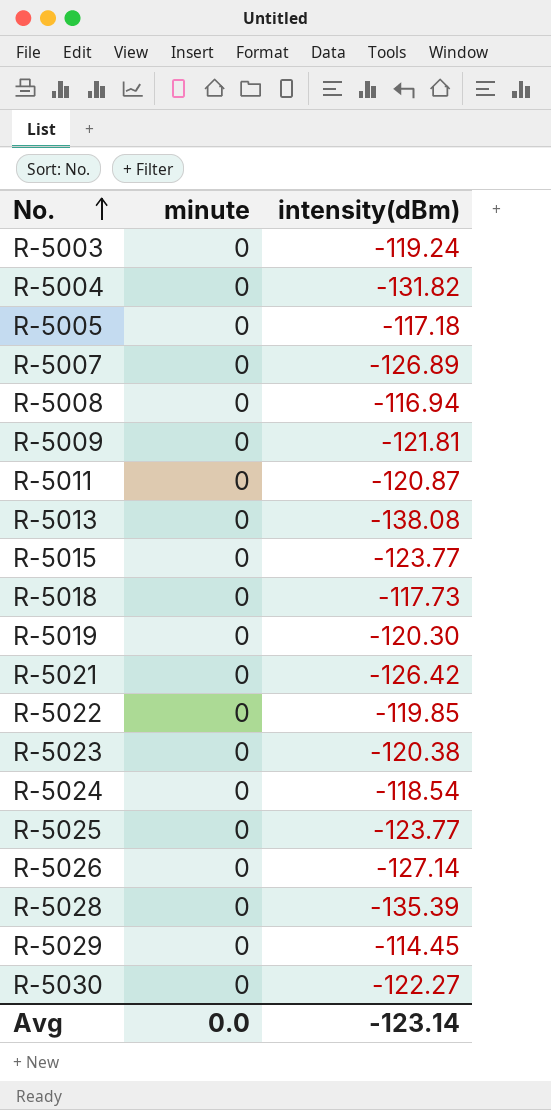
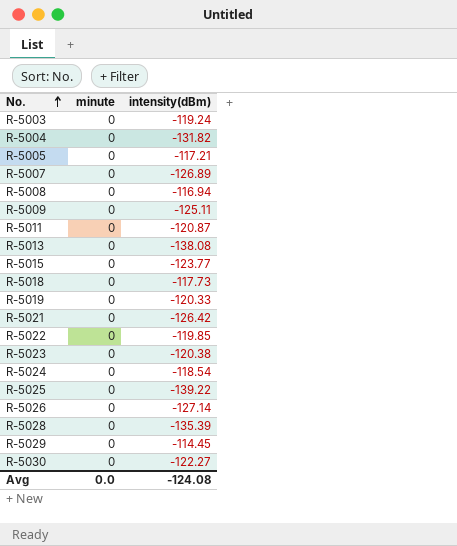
R-5005 | intensity(dBm): -117.18 -> -117.21
R-5009 | intensity(dBm): -121.81 -> -125.11
R-5019 | intensity(dBm): -120.30 -> -120.33
R-5025 | intensity(dBm): -123.77 -> -139.22
Avg | intensity(dBm): -123.14 -> -124.08

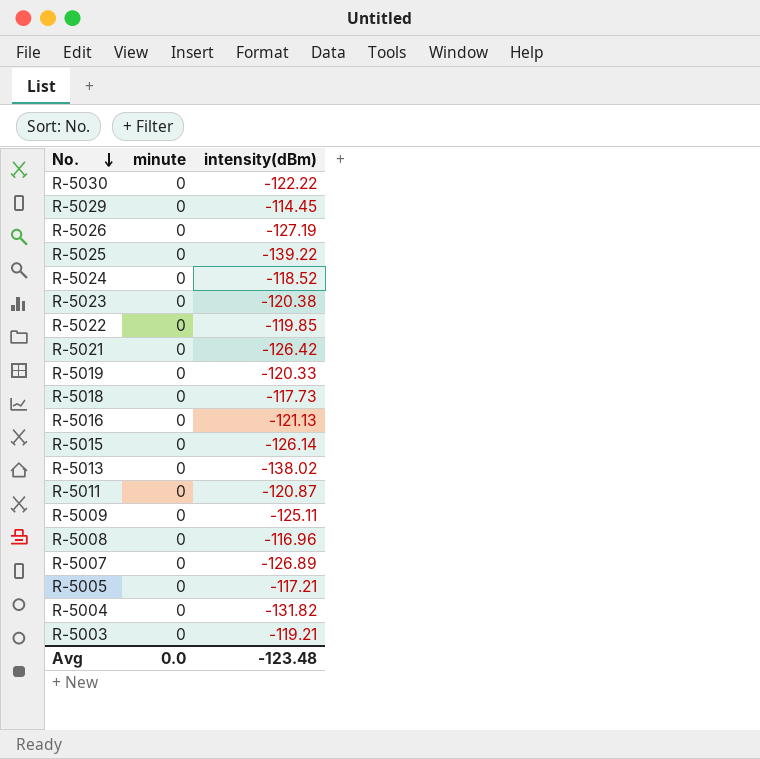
row order: No. ascending -> No. descending
row R-5028: 0 | -135.39 -> none
R-5030 | intensity(dBm): -122.27 -> -122.22
R-5026 | intensity(dBm): -127.14 -> -127.19
R-5024 | intensity(dBm): -118.54 -> -118.52
row R-5016: none -> 0 | -121.13
R-5015 | intensity(dBm): -123.77 -> -126.14
R-5013 | intensity(dBm): -138.08 -> -138.02
R-5008 | intensity(dBm): -116.94 -> -116.96
R-5003 | intensity(dBm): -119.24 -> -119.21
Avg | intensity(dBm): -124.08 -> -123.48

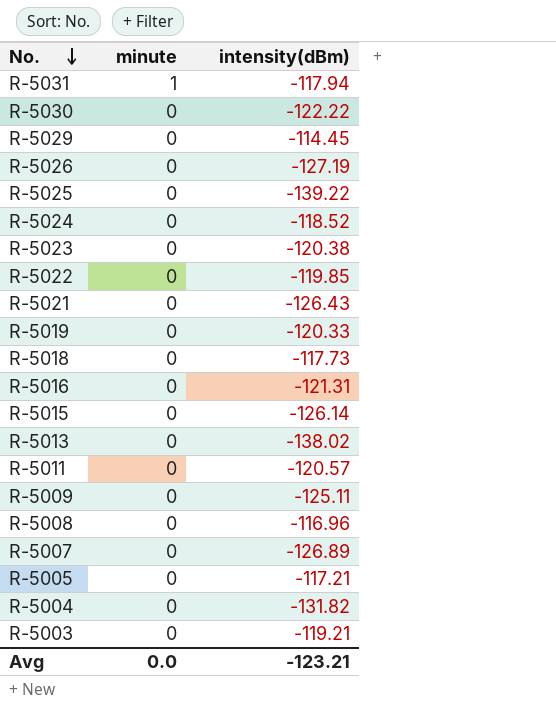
row R-5031: none -> 1 | -117.94
R-5021 | intensity(dBm): -126.42 -> -126.43
R-5016 | intensity(dBm): -121.13 -> -121.31
R-5011 | intensity(dBm): -120.87 -> -120.57
Avg | intensity(dBm): -123.48 -> -123.21

